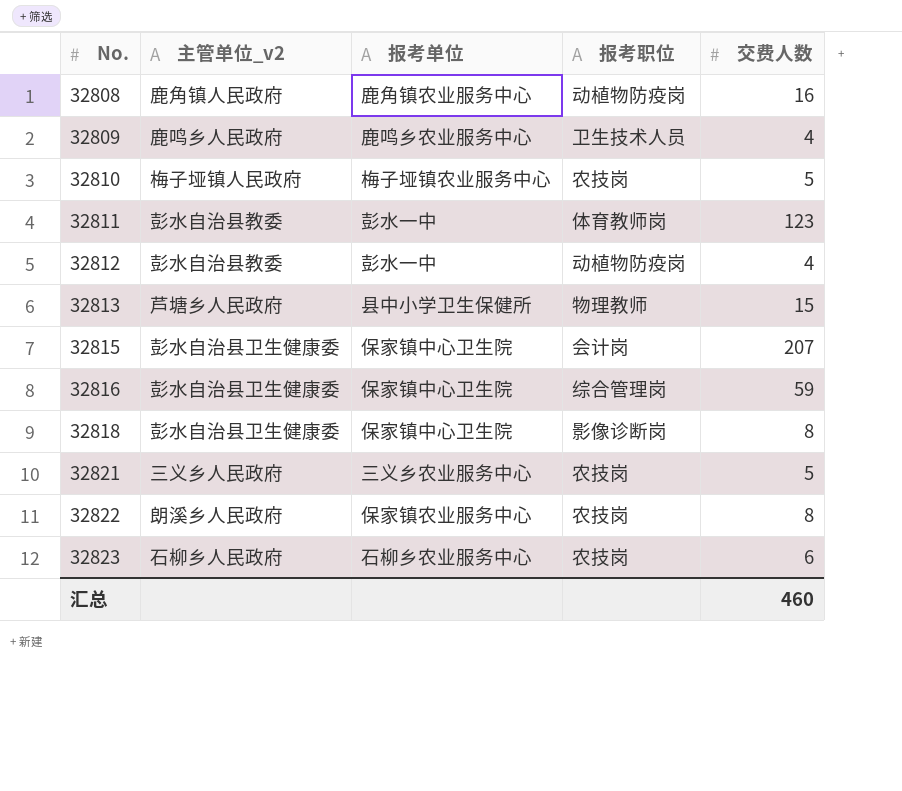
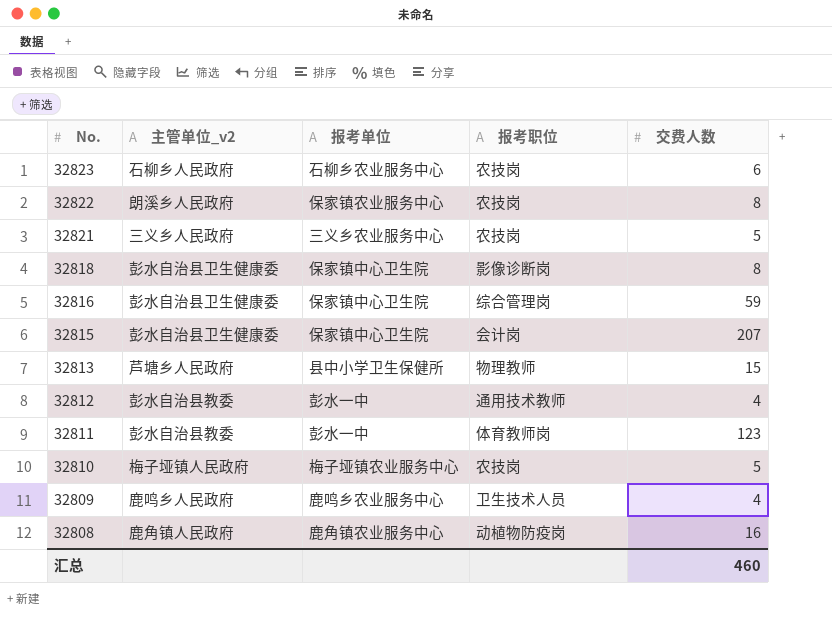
row order: No. ascending -> No. descending
32812 | 报考职位: 动植物防疫岗 -> 通用技术教师

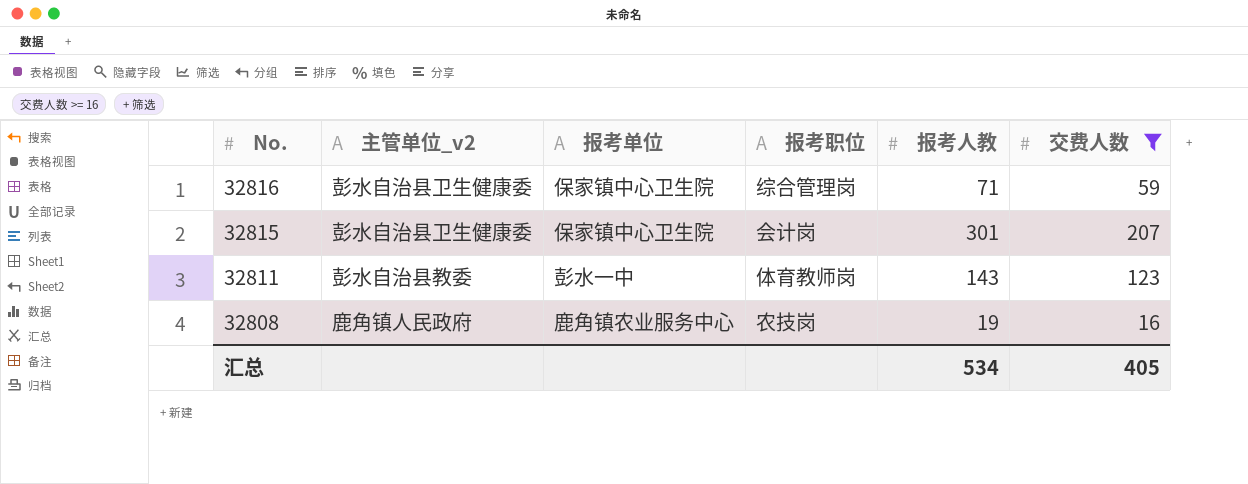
filter: none -> 交费人数 >= 16
column 报考人教 | position: none -> 5
32808 | 报考职位: 动植物防疫岗 -> 农技岗
汇总 | 交费人数: 460 -> 405

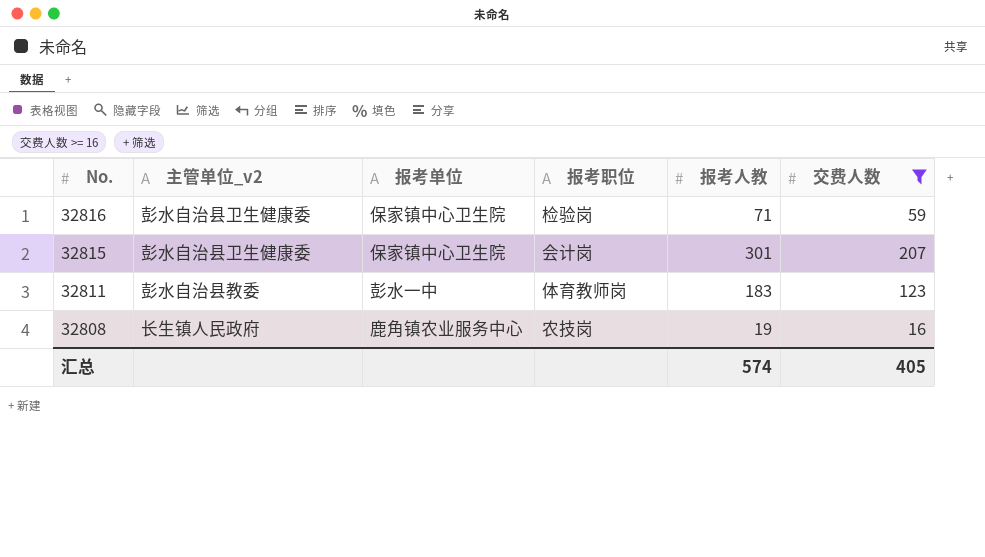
32816 | 报考职位: 综合管理岗 -> 检验岗
32811 | 报考人教: 143 -> 183
32808 | 主管单位_v2: 鹿角镇人民政府 -> 长生镇人民政府
汇总 | 报考人教: 534 -> 574

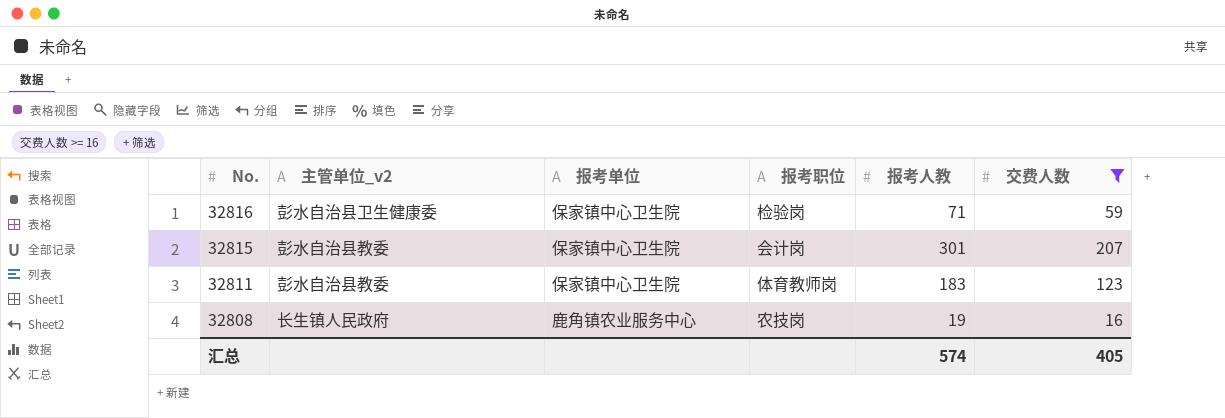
32815 | 主管单位_v2: 彭水自治县卫生健康委 -> 彭水自治县教委
32811 | 报考单位: 彭水一中 -> 保家镇中心卫生院

